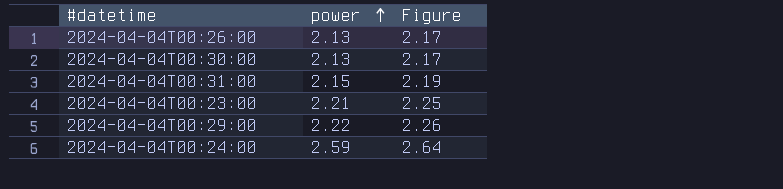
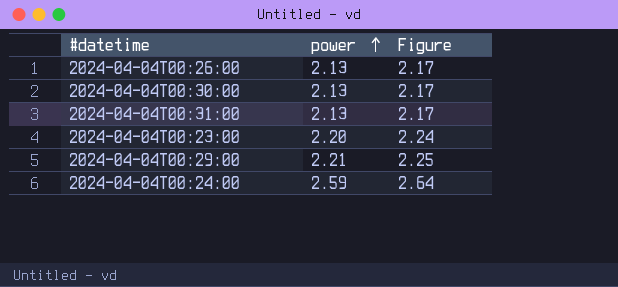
2024-04-04T00:31:00 | power: 2.15 -> 2.13
2024-04-04T00:31:00 | Figure: 2.19 -> 2.17
2024-04-04T00:23:00 | power: 2.21 -> 2.20
2024-04-04T00:23:00 | Figure: 2.25 -> 2.24
2024-04-04T00:29:00 | power: 2.22 -> 2.21
2024-04-04T00:29:00 | Figure: 2.26 -> 2.25

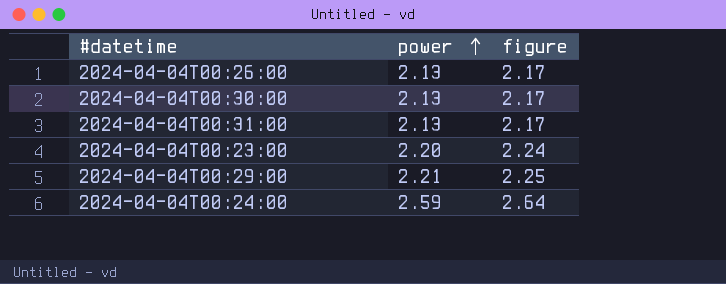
column name: Figure -> figure

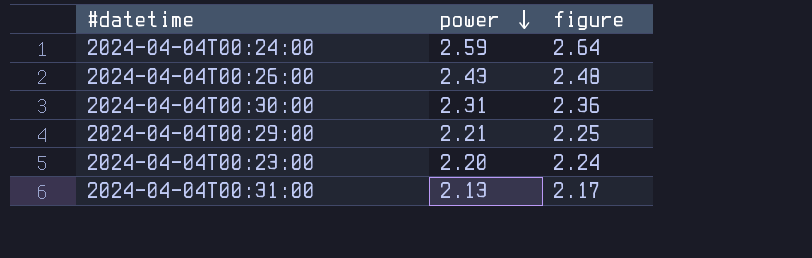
row order: power ascending -> power descending
2024-04-04T00:26:00 | power: 2.13 -> 2.43
2024-04-04T00:26:00 | figure: 2.17 -> 2.48
2024-04-04T00:30:00 | power: 2.13 -> 2.31
2024-04-04T00:30:00 | figure: 2.17 -> 2.36

